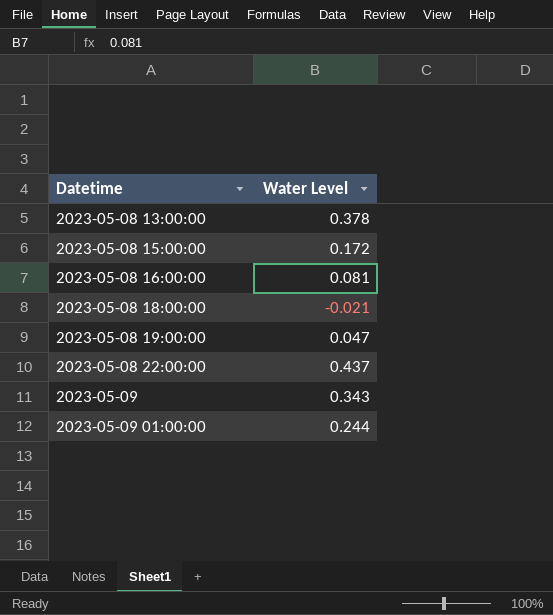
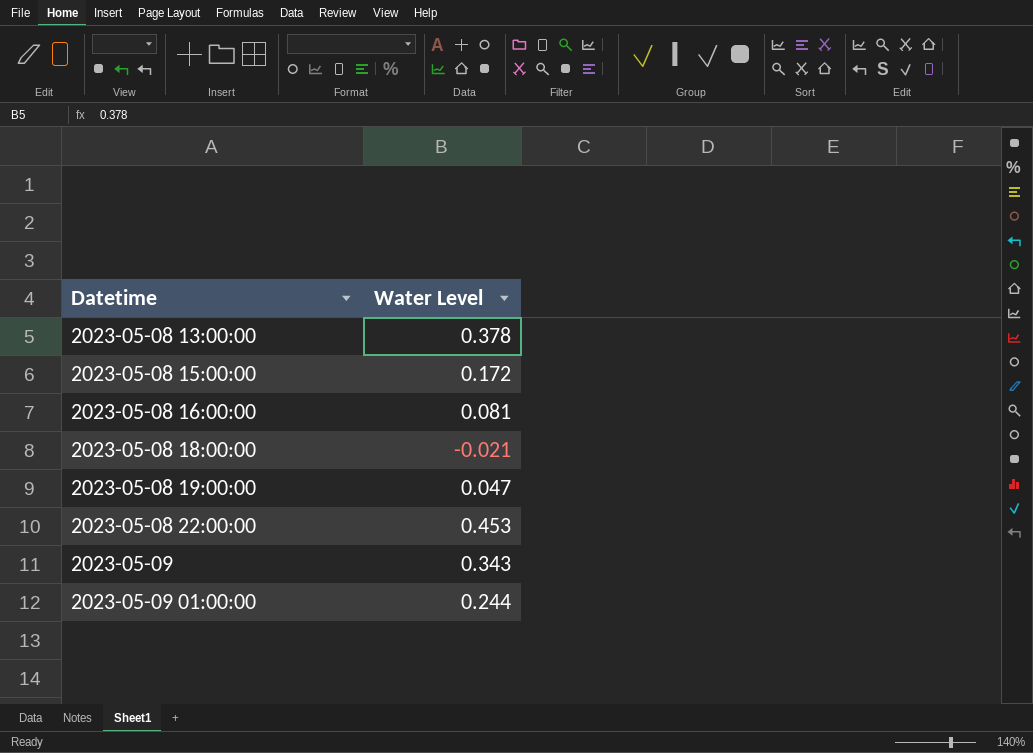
2023-05-08 22:00:00 | Water Level: 0.437 -> 0.453

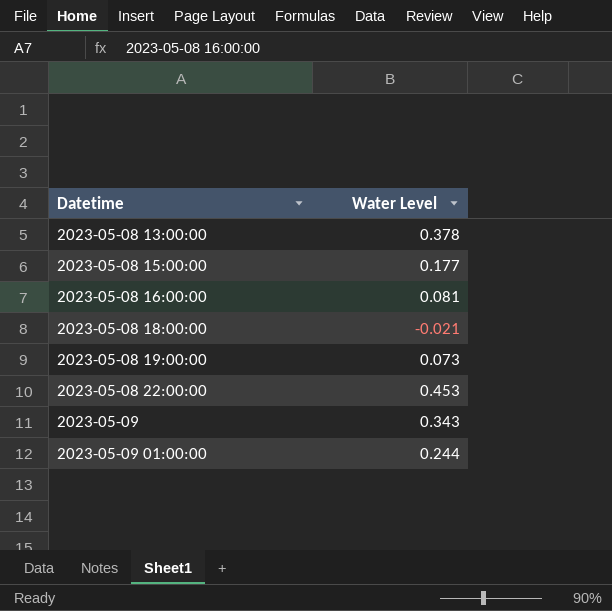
2023-05-08 15:00:00 | Water Level: 0.172 -> 0.177
2023-05-08 19:00:00 | Water Level: 0.047 -> 0.073

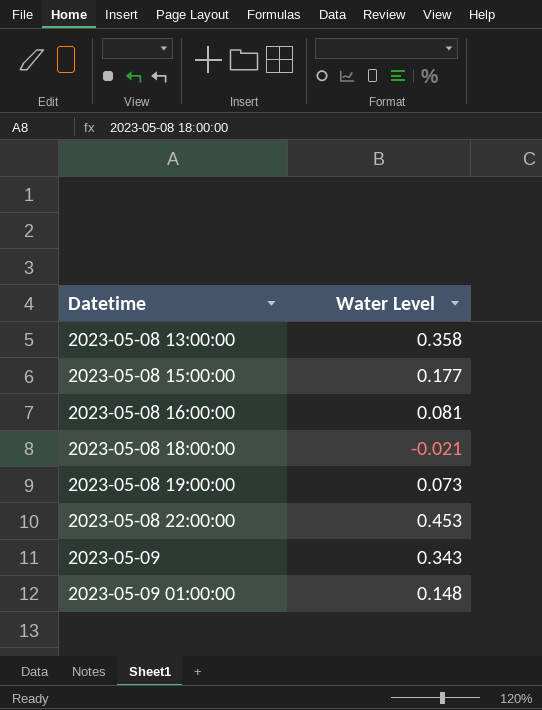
2023-05-08 13:00:00 | Water Level: 0.378 -> 0.358
2023-05-09 01:00:00 | Water Level: 0.244 -> 0.148

